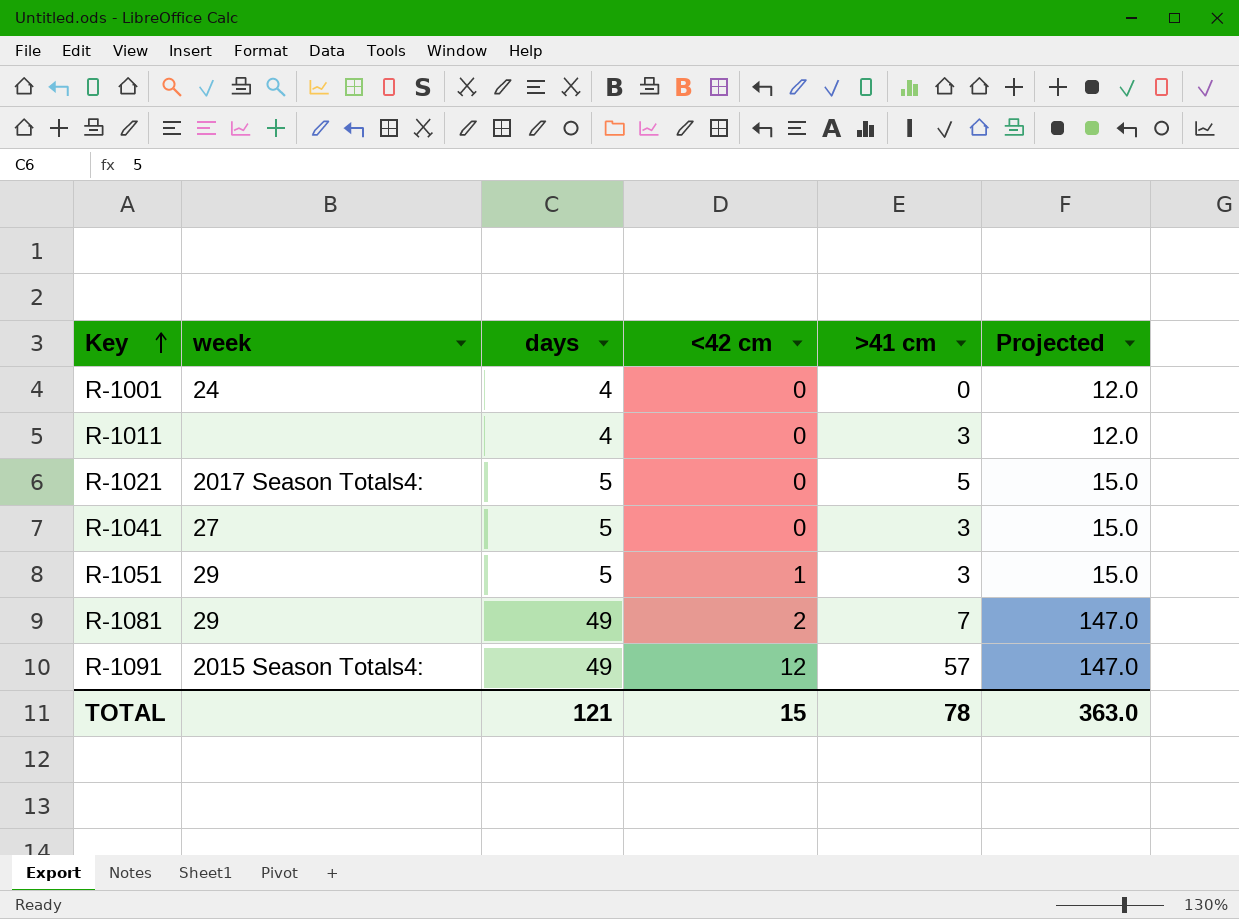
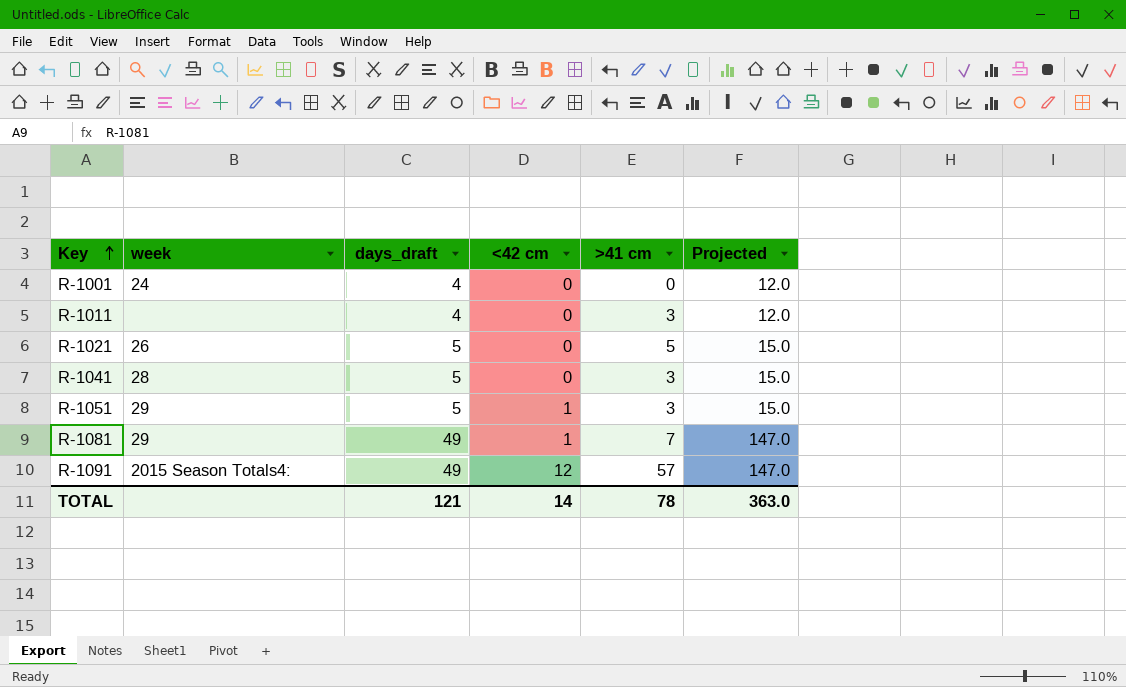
column name: days -> days_draft
R-1021 | week: 2017 Season Totals4: -> 26
R-1041 | week: 27 -> 28
R-1081 | <42 cm: 2 -> 1
TOTAL | <42 cm: 15 -> 14

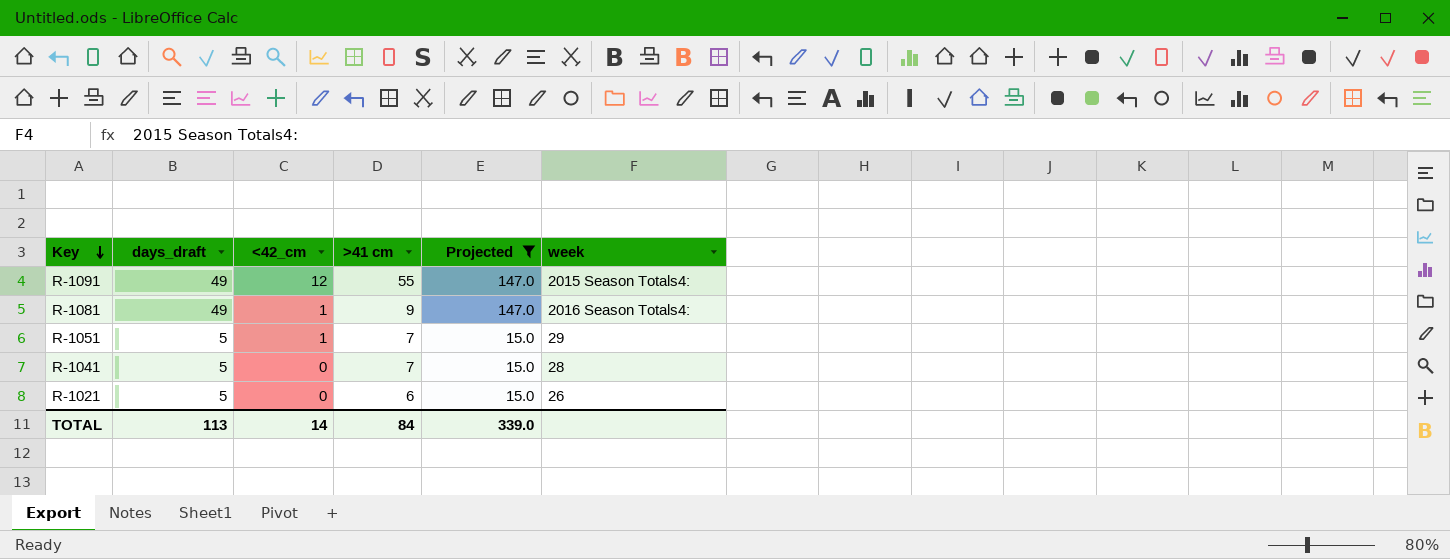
filter: none -> Projected != 12.0
row order: Key ascending -> Key descending
column name: <42 cm -> <42_cm
column week | position: 2 -> 6
R-1091 | >41 cm: 57 -> 55
R-1081 | >41 cm: 7 -> 9
R-1081 | week: 29 -> 2016 Season Totals4:
R-1051 | >41 cm: 3 -> 7
R-1041 | >41 cm: 3 -> 7
R-1021 | >41 cm: 5 -> 6
TOTAL | days_draft: 121 -> 113
TOTAL | >41 cm: 78 -> 84
TOTAL | Projected: 363.0 -> 339.0

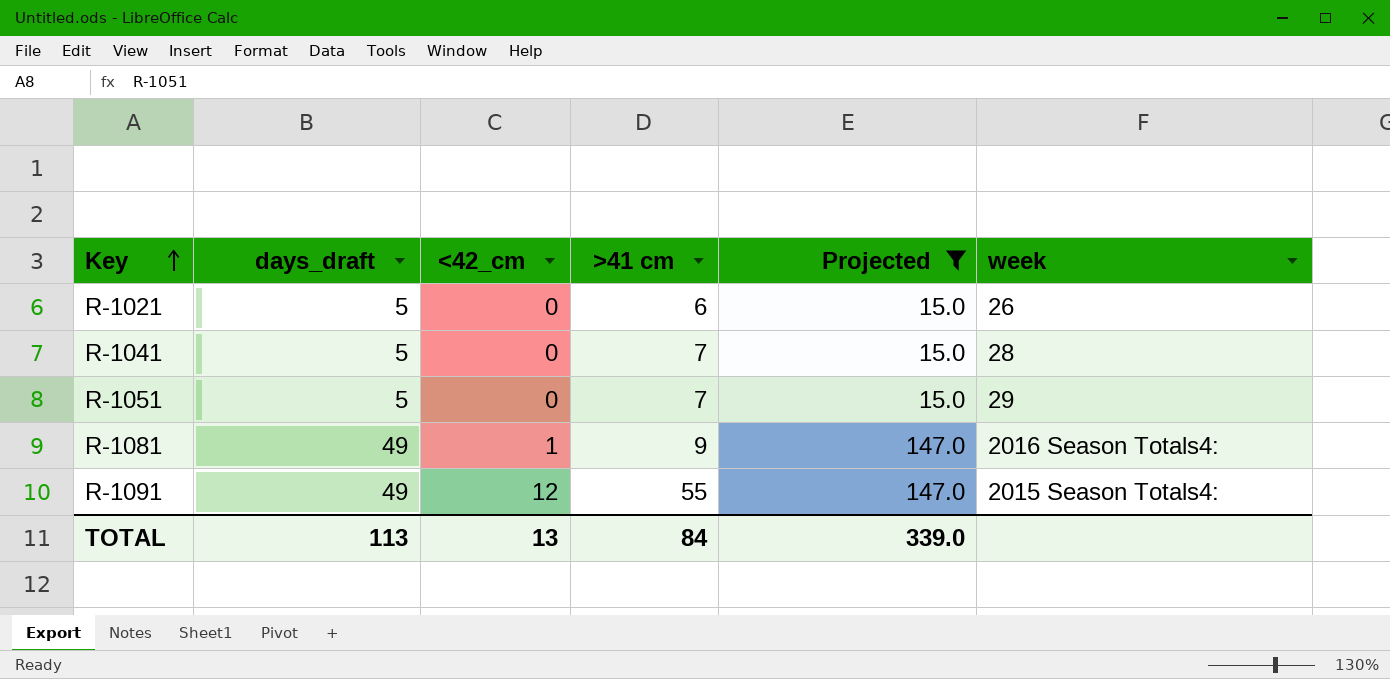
row order: Key descending -> Key ascending
R-1051 | <42_cm: 1 -> 0
TOTAL | <42_cm: 14 -> 13

